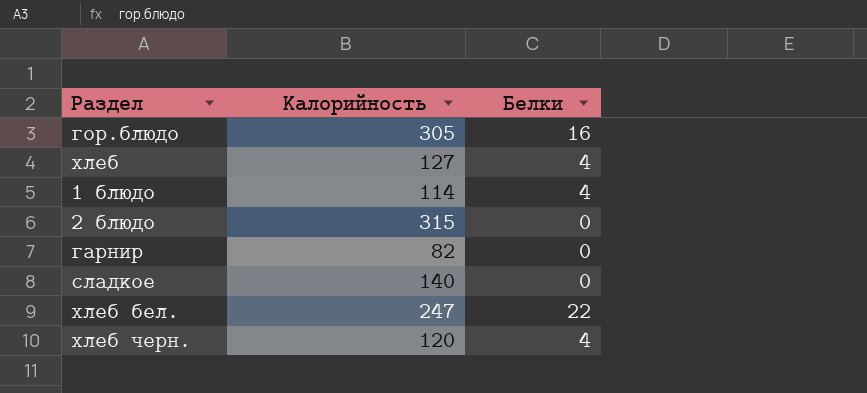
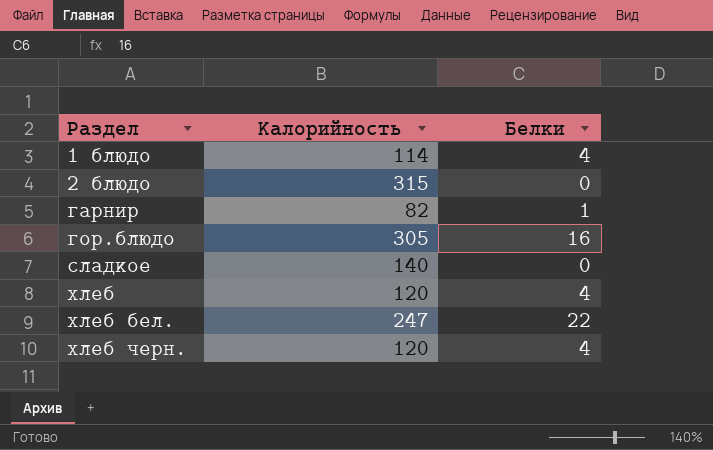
row order: none -> Раздел ascending
гарнир | Белки: 0 -> 1
хлеб | Калорийность: 127 -> 120

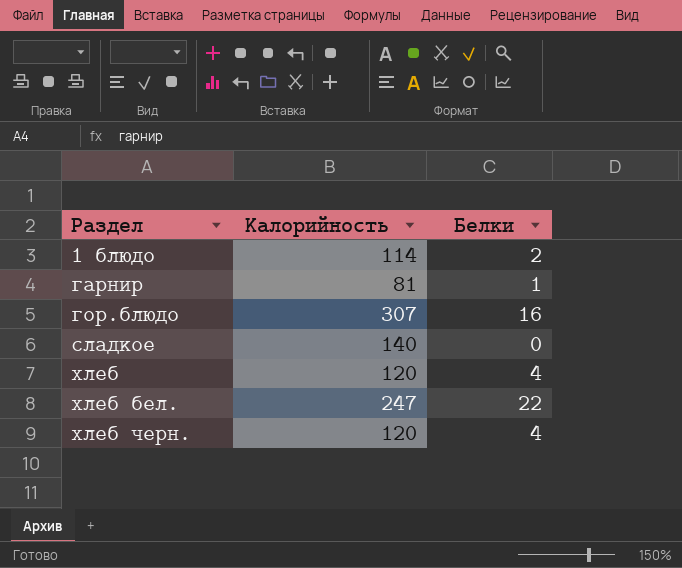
row 2 блюдо: 315 | 0 -> none
1 блюдо | Белки: 4 -> 2
гарнир | Калорийность: 82 -> 81
гор.блюдо | Калорийность: 305 -> 307

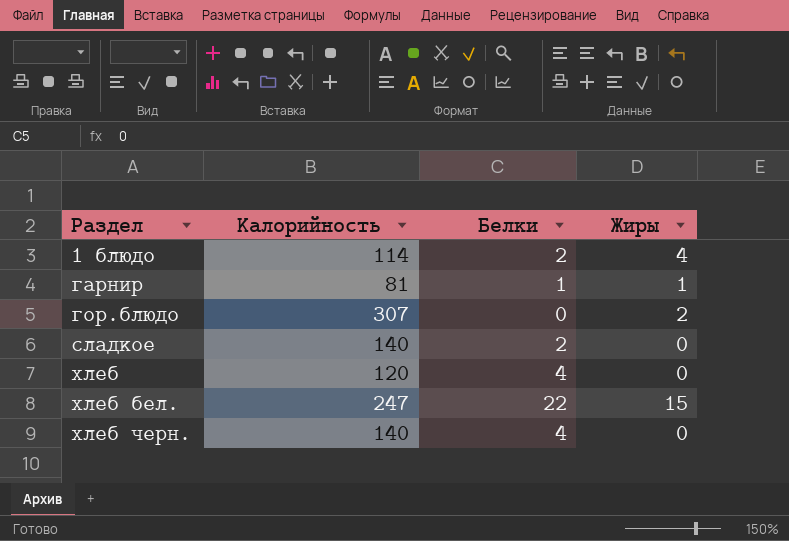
column Жиры | position: none -> 4
гор.блюдо | Белки: 16 -> 0
сладкое | Белки: 0 -> 2
хлеб черн. | Калорийность: 120 -> 140

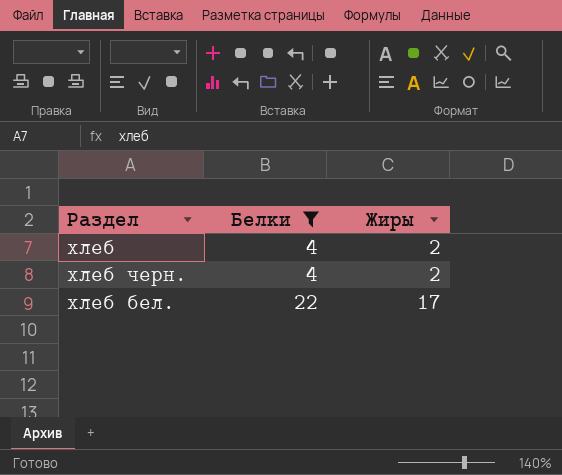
filter: none -> Белки >= 4
row order: Раздел ascending -> Белки ascending
column Калорийность | position: 2 -> none
хлеб | Жиры: 0 -> 2
хлеб черн. | Жиры: 0 -> 2
хлеб бел. | Жиры: 15 -> 17

